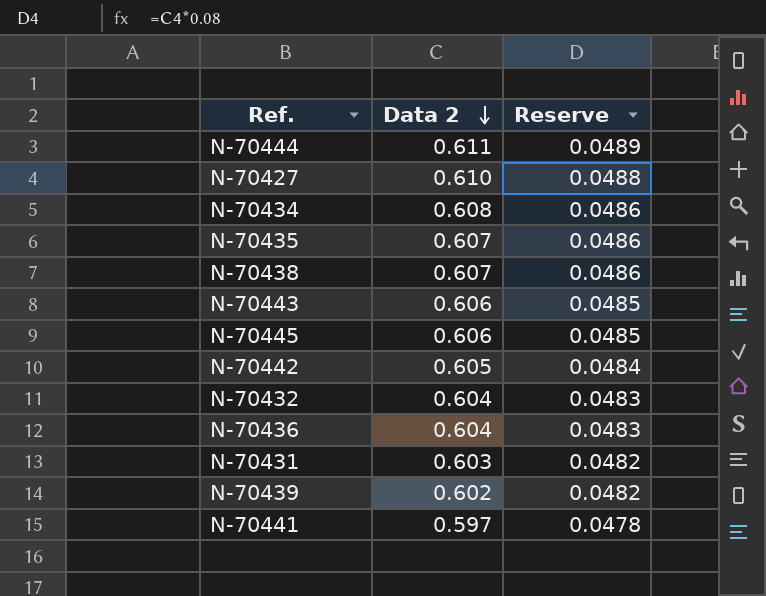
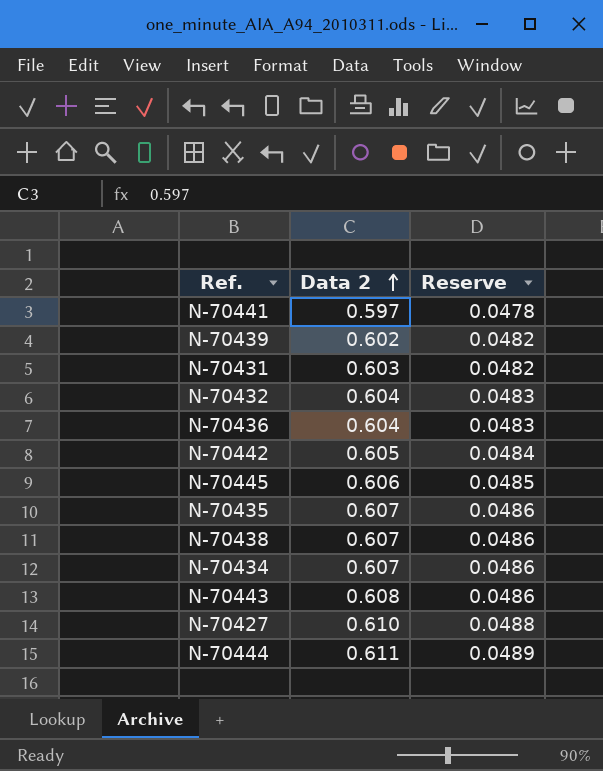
row order: Data 2 descending -> Data 2 ascending
N-70434 | Data 2: 0.608 -> 0.607
N-70443 | Data 2: 0.606 -> 0.608
N-70443 | Reserve: 0.0485 -> 0.0486

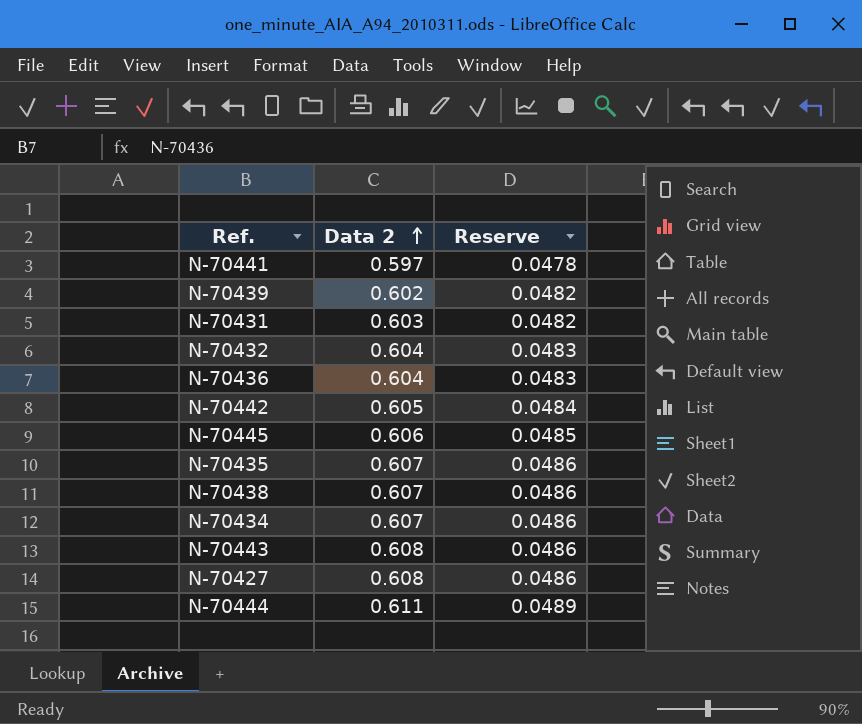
N-70427 | Data 2: 0.610 -> 0.608
N-70427 | Reserve: 0.0488 -> 0.0486

